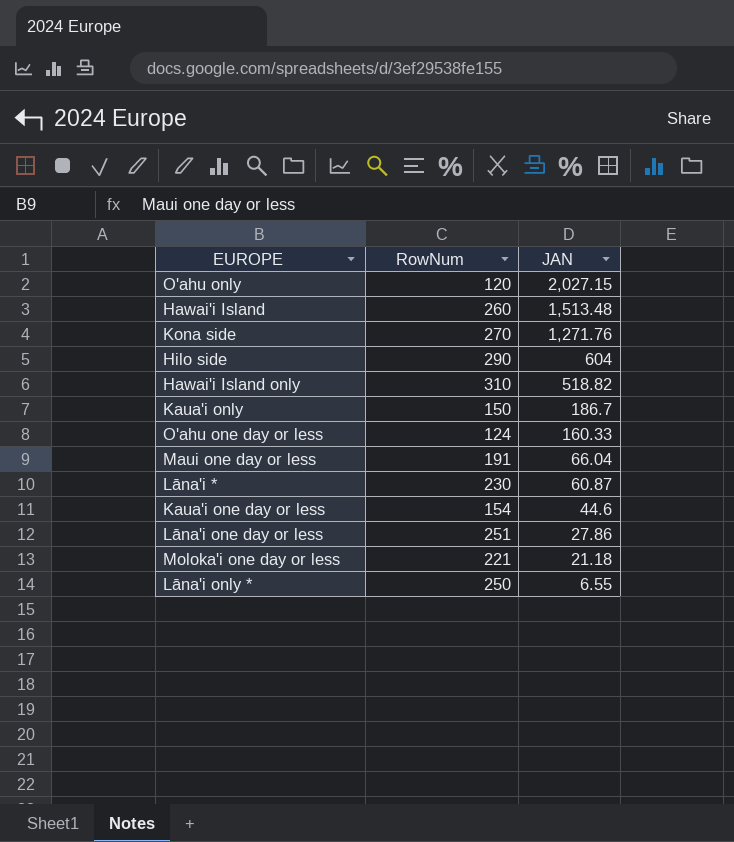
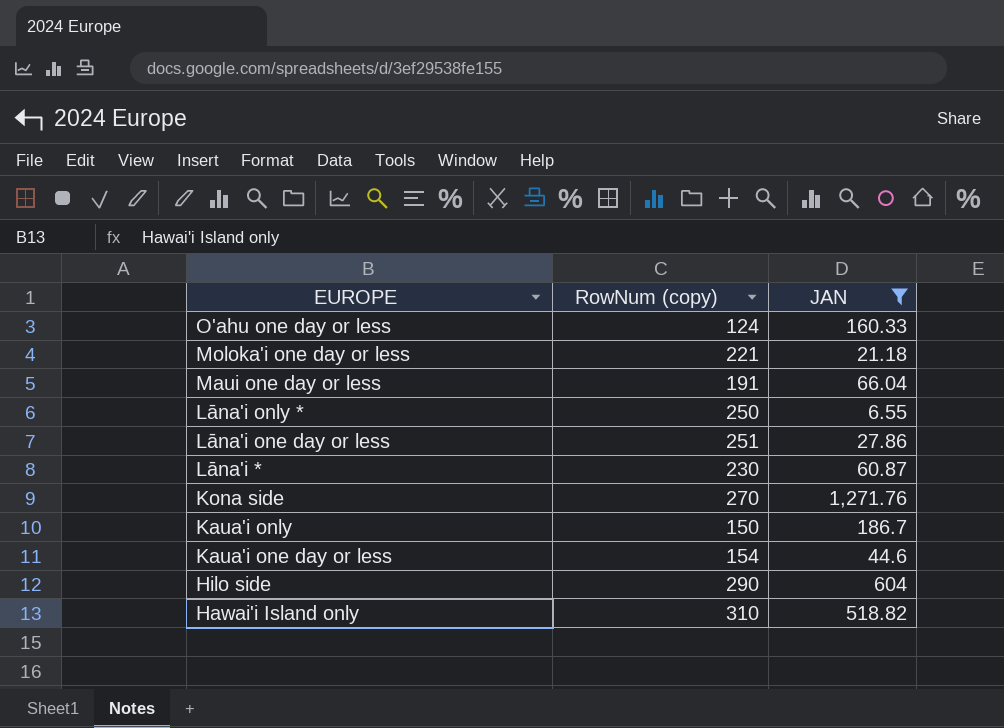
filter: none -> JAN <= 1,271.76
row order: JAN descending -> EUROPE descending
column name: RowNum -> RowNum (copy)

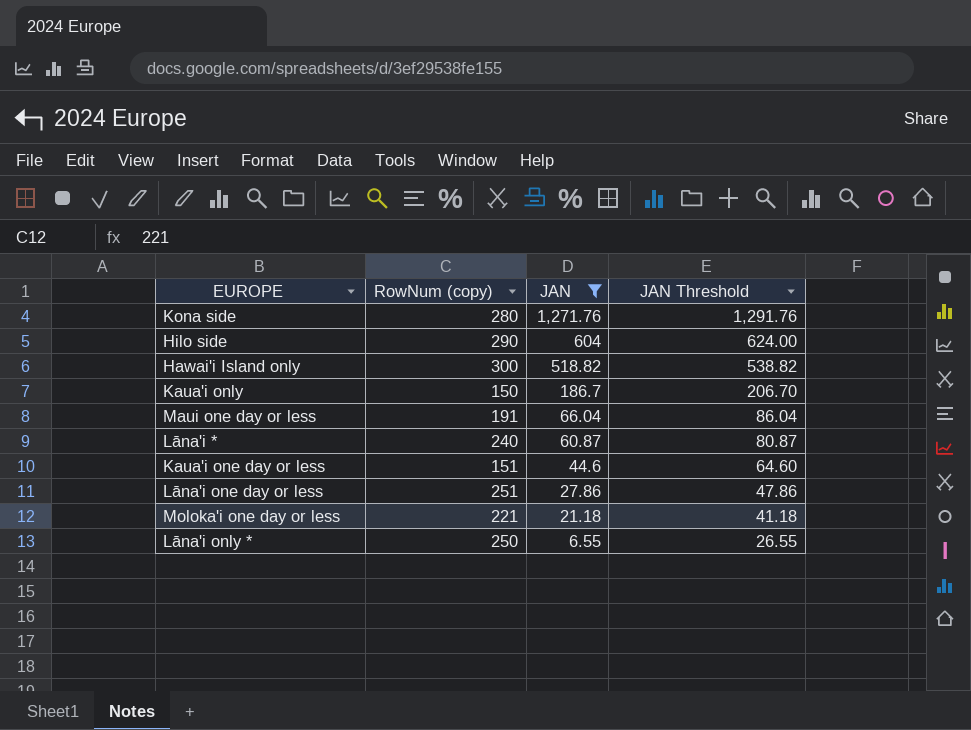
row order: EUROPE descending -> JAN descending
column JAN Threshold | formula: none -> [JAN] + 20
row O'ahu one day or less: 124 | 160.33 -> none
Kona side | RowNum (copy): 270 -> 280
Hawai'i Island only | RowNum (copy): 310 -> 300
Lāna'i * | RowNum (copy): 230 -> 240
Kaua'i one day or less | RowNum (copy): 154 -> 151

